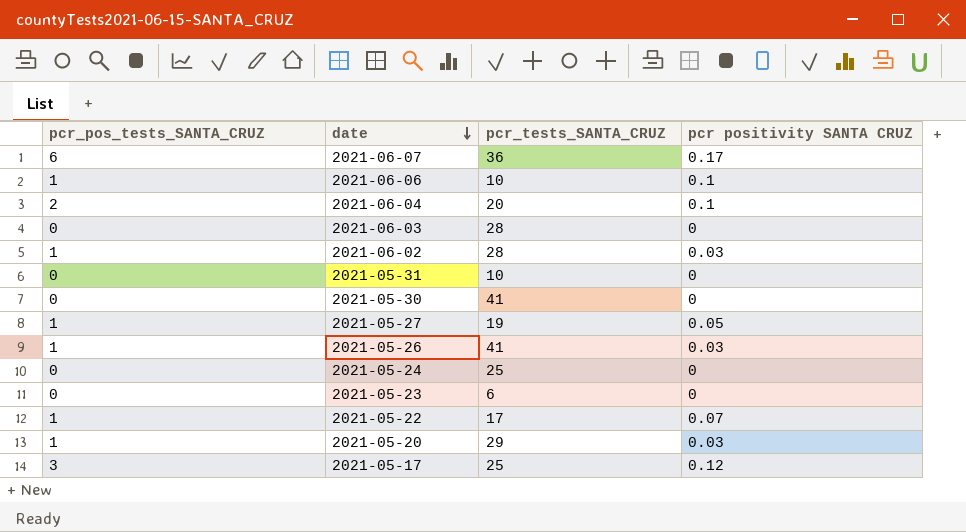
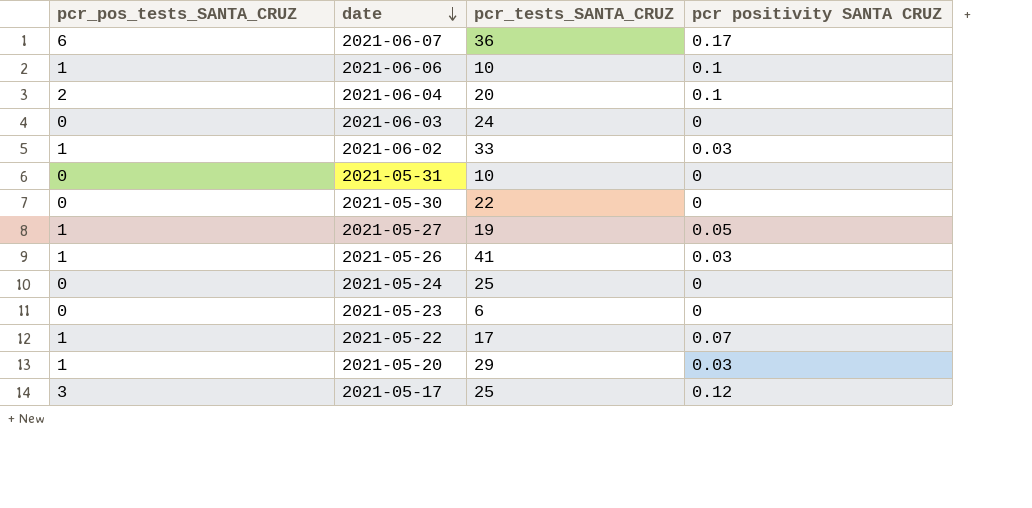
2021-06-03 | pcr_tests_SANTA_CRUZ: 28 -> 24
2021-06-02 | pcr_tests_SANTA_CRUZ: 28 -> 33
2021-05-30 | pcr_tests_SANTA_CRUZ: 41 -> 22

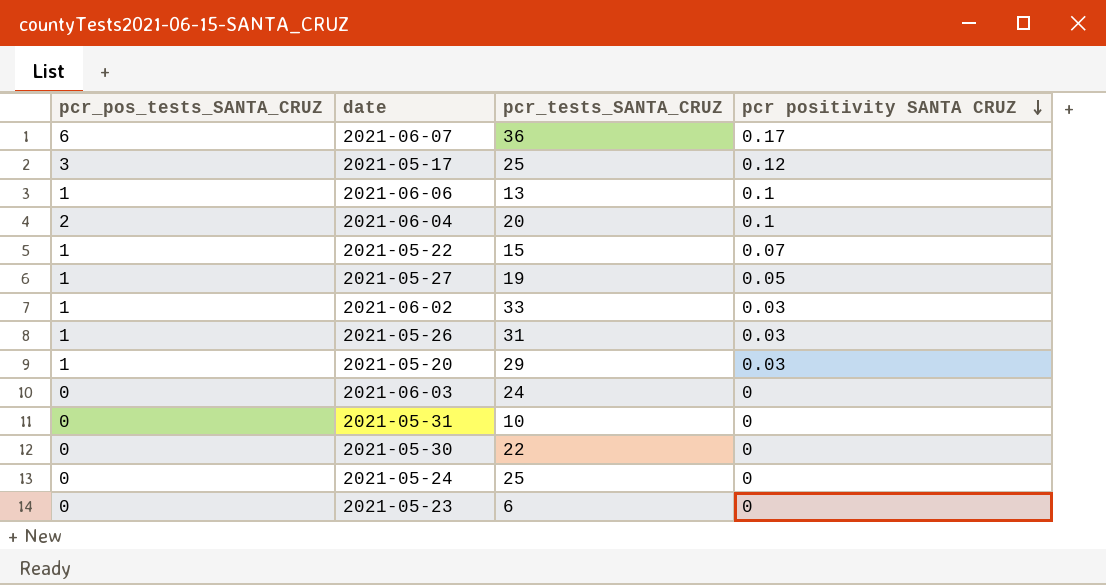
row order: date descending -> pcr positivity SANTA CRUZ descending
2021-06-06 | pcr_tests_SANTA_CRUZ: 10 -> 13
2021-05-22 | pcr_tests_SANTA_CRUZ: 17 -> 15
2021-05-26 | pcr_tests_SANTA_CRUZ: 41 -> 31

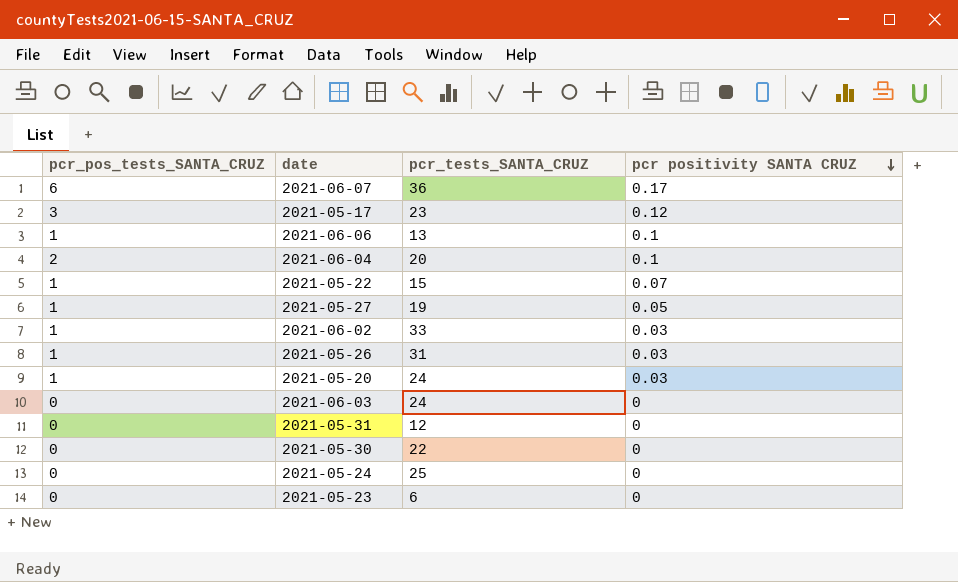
2021-05-17 | pcr_tests_SANTA_CRUZ: 25 -> 23
2021-05-20 | pcr_tests_SANTA_CRUZ: 29 -> 24
2021-05-31 | pcr_tests_SANTA_CRUZ: 10 -> 12

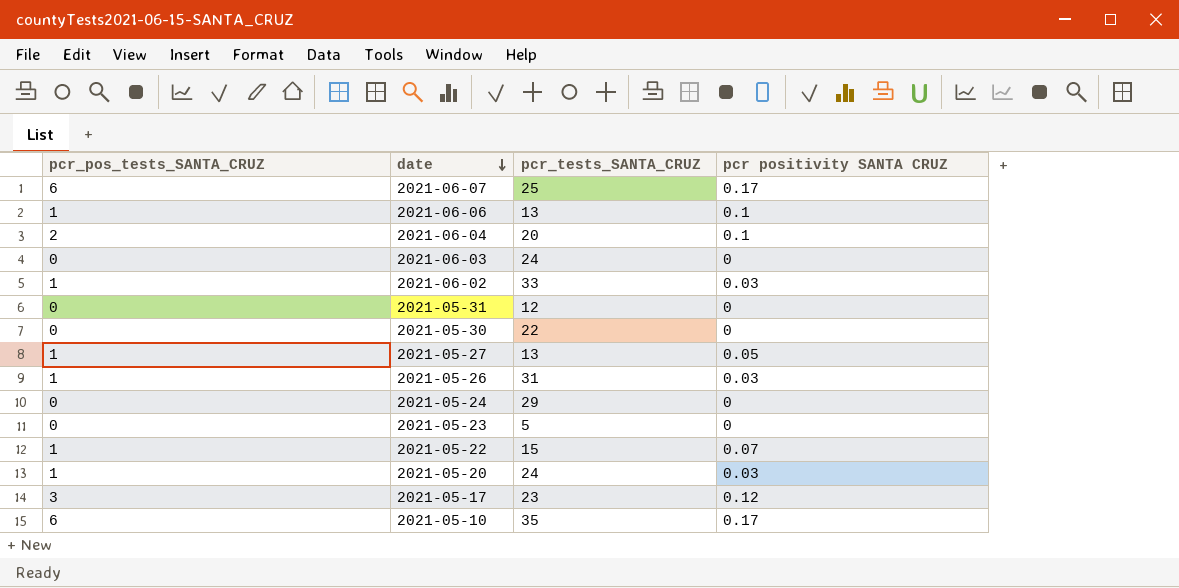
row order: pcr positivity SANTA CRUZ descending -> date descending
2021-06-07 | pcr_tests_SANTA_CRUZ: 36 -> 25
2021-05-27 | pcr_tests_SANTA_CRUZ: 19 -> 13
2021-05-24 | pcr_tests_SANTA_CRUZ: 25 -> 29
2021-05-23 | pcr_tests_SANTA_CRUZ: 6 -> 5
row 2021-05-10: none -> 6 | 35 | 0.17

